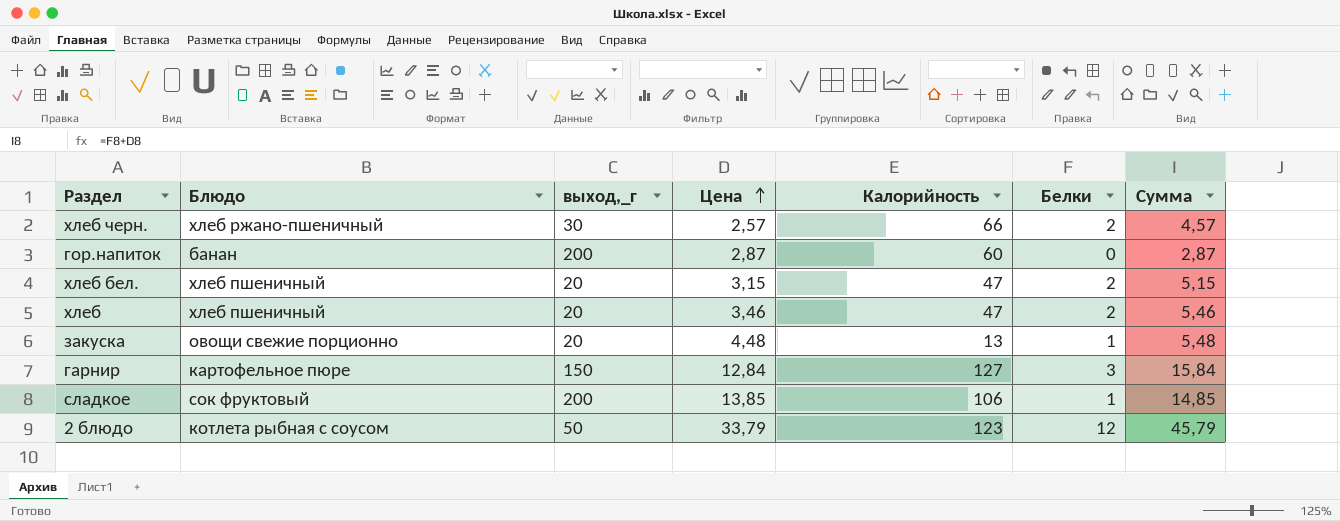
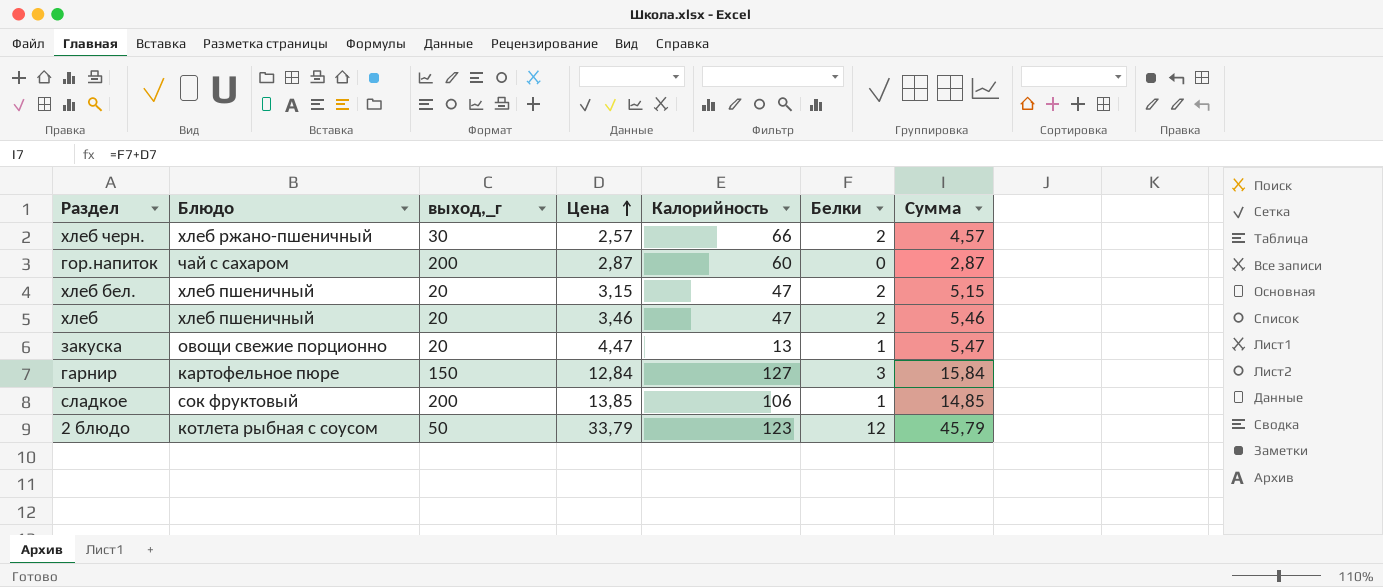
гор.напиток | Блюдо: банан -> чай с сахаром
закуска | Цена: 4,48 -> 4,47
закуска | Сумма: 5,48 -> 5,47

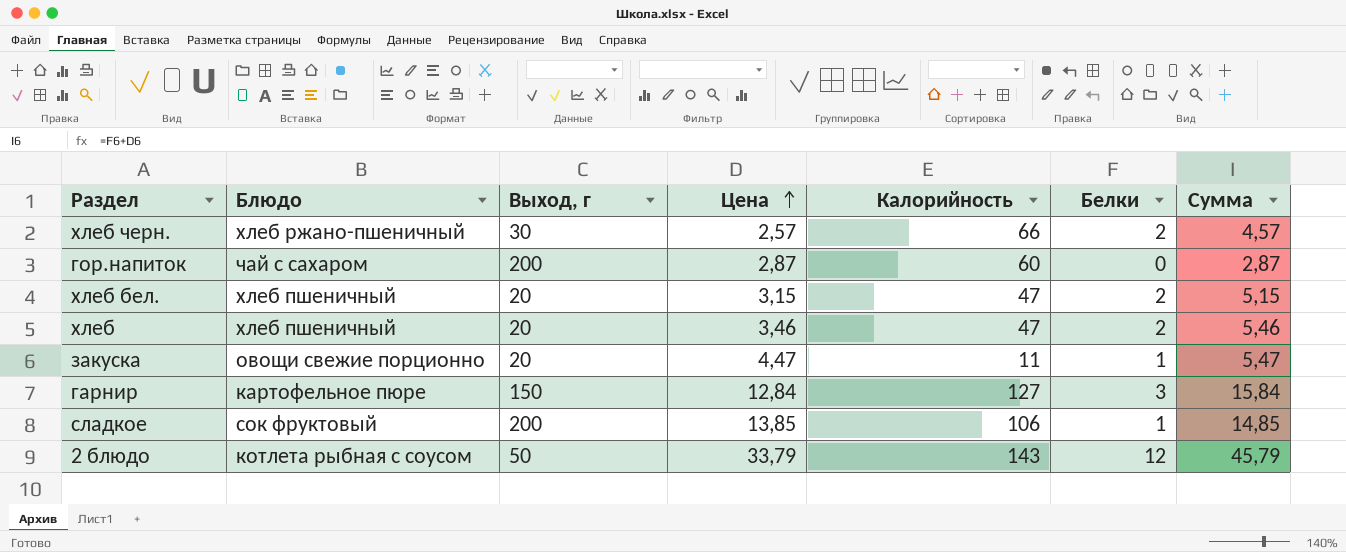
column name: выход,_г -> Выход, г
закуска | Калорийность: 13 -> 11
2 блюдо | Калорийность: 123 -> 143

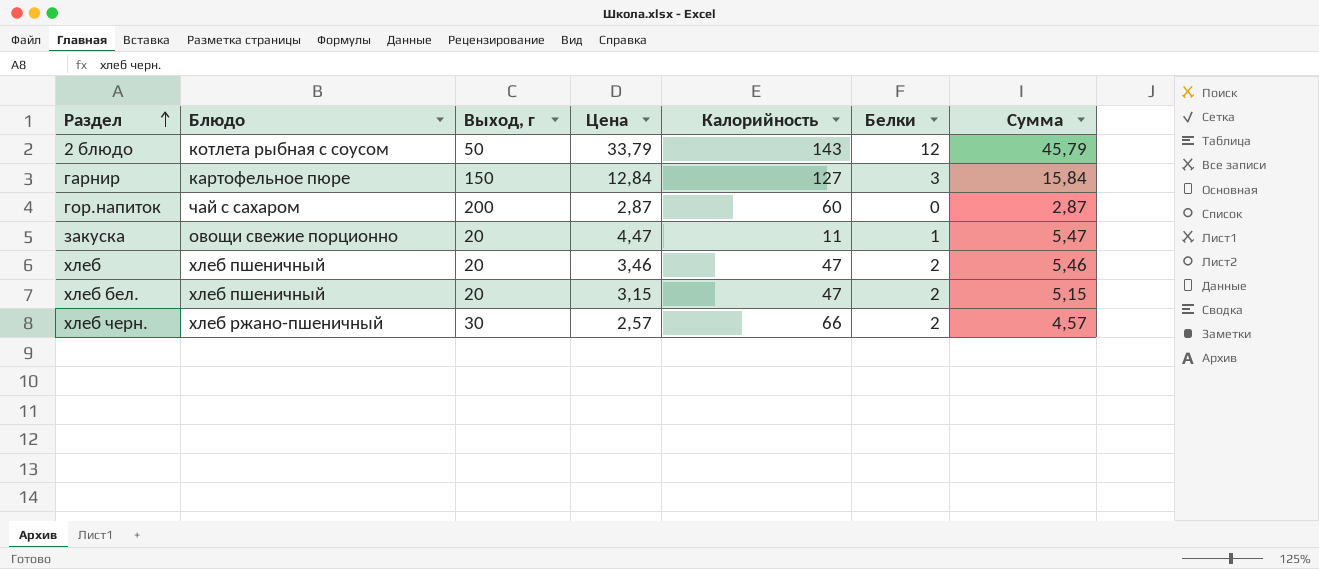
row order: Цена ascending -> Раздел ascending
row сладкое: сок фруктовый | 200 | 13,85 | 106 | 1 | 14,85 -> none

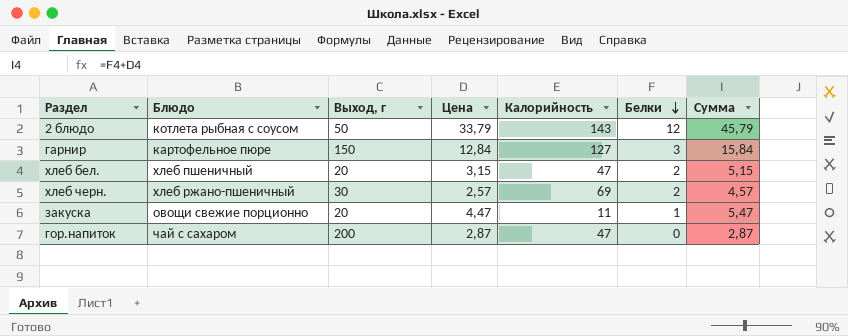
row order: Раздел ascending -> Белки descending
row хлеб: хлеб пшеничный | 20 | 3,46 | 47 | 2 | 5,46 -> none
хлеб черн. | Калорийность: 66 -> 69
гор.напиток | Калорийность: 60 -> 47

